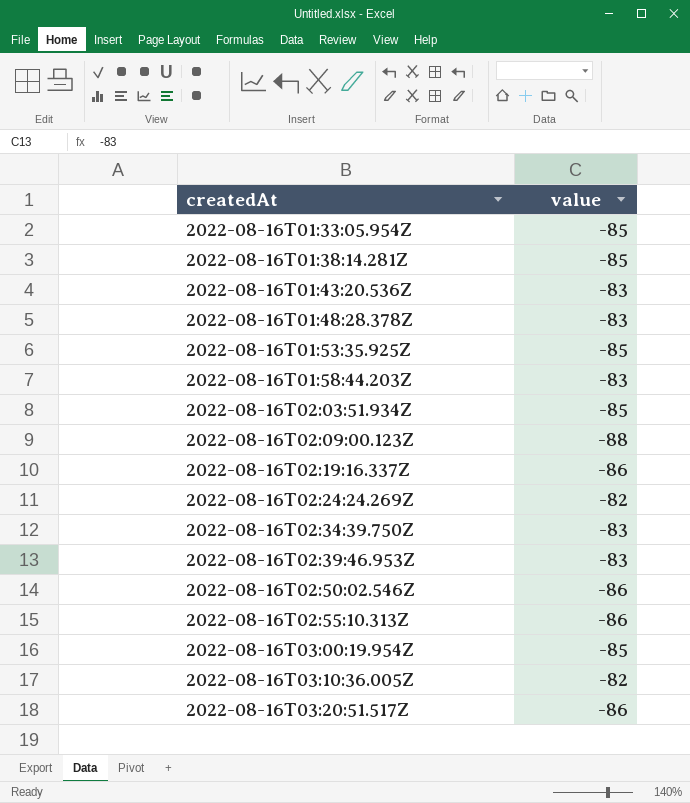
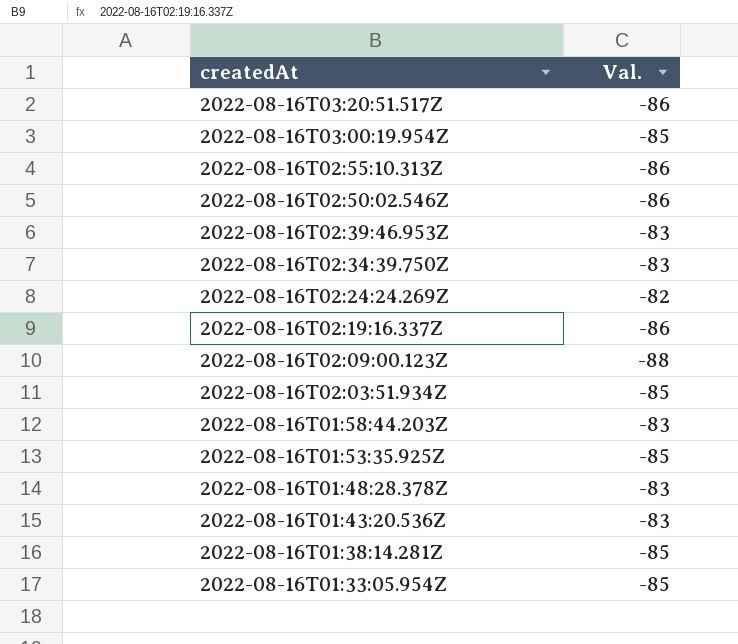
row order: createdAt ascending -> createdAt descending
column name: value -> Val.
row 2022-08-16T03:10:36.005Z: -82 -> none

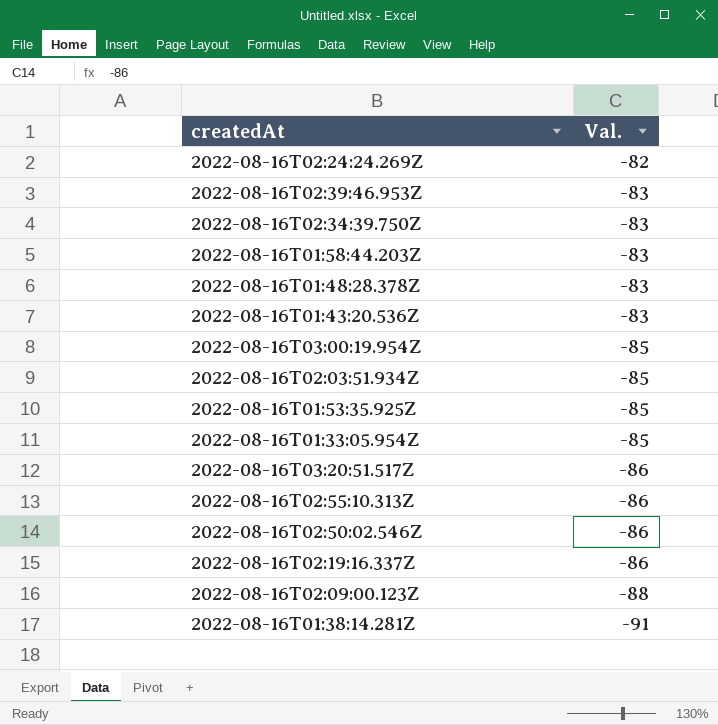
row order: createdAt descending -> Val. descending
2022-08-16T01:38:14.281Z | Val.: -85 -> -91

